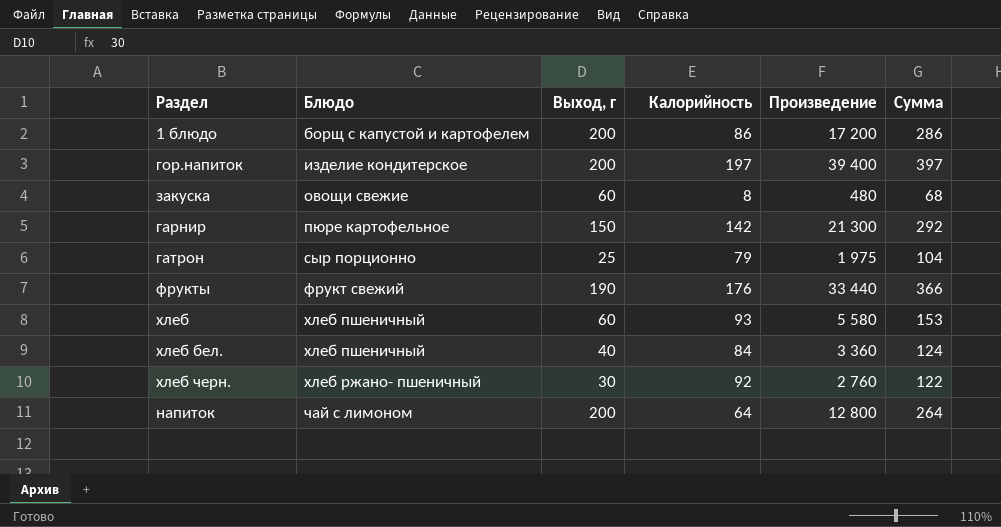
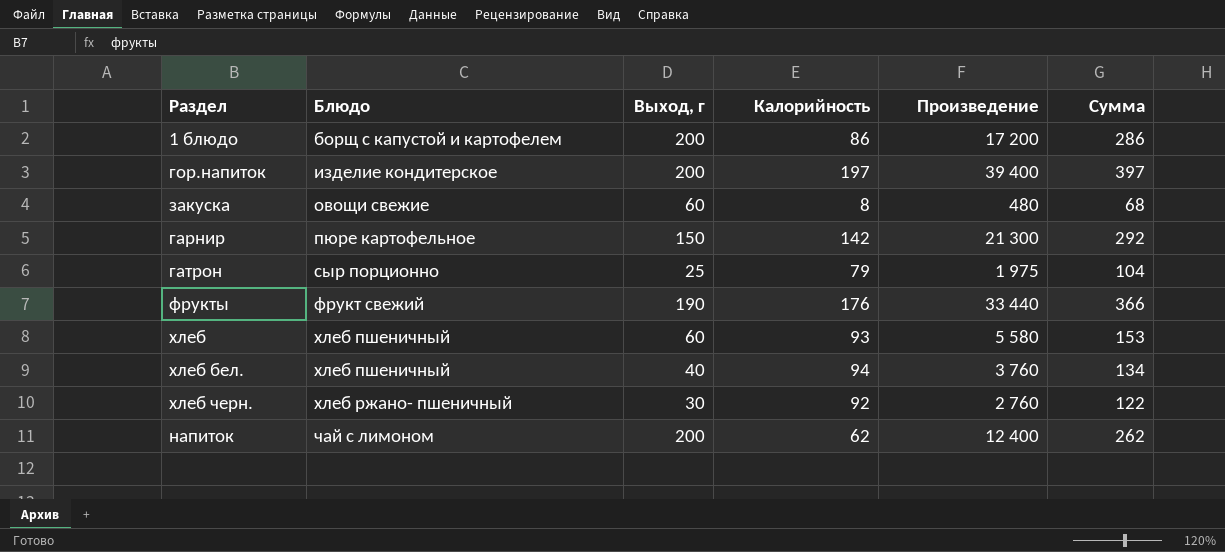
хлеб бел. | Калорийность: 84 -> 94
хлеб бел. | Произведение: 3 360 -> 3 760
хлеб бел. | Сумма: 124 -> 134
напиток | Калорийность: 64 -> 62
напиток | Произведение: 12 800 -> 12 400
напиток | Сумма: 264 -> 262

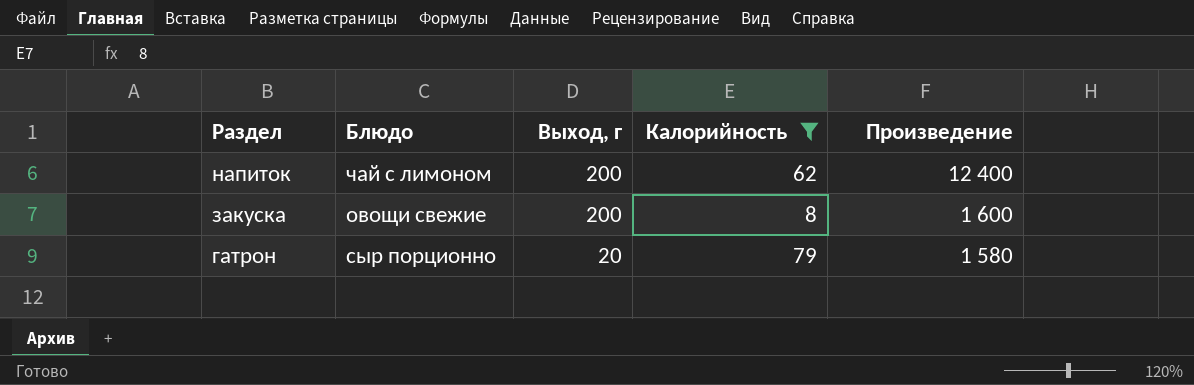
filter: none -> Калорийность <= 79
row order: Блюдо ascending -> Раздел descending
column Сумма | formula: [Выход, г] + [Калорийность] -> none
закуска | Выход, г: 60 -> 200
закуска | Произведение: 480 -> 1 600
гатрон | Выход, г: 25 -> 20
гатрон | Произведение: 1 975 -> 1 580

